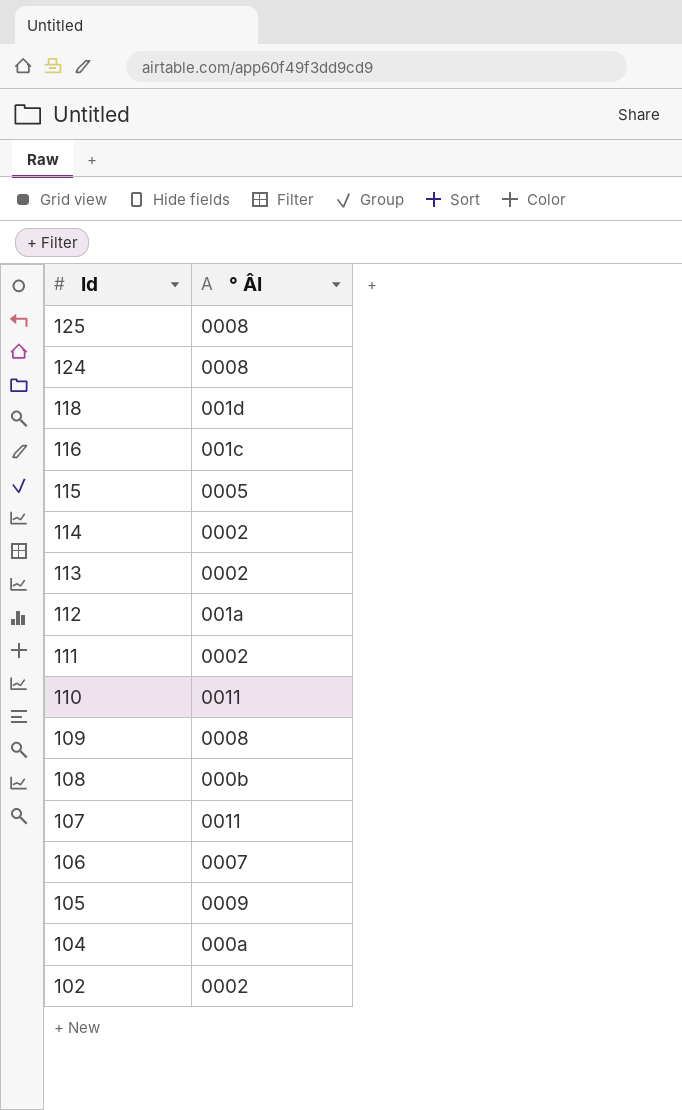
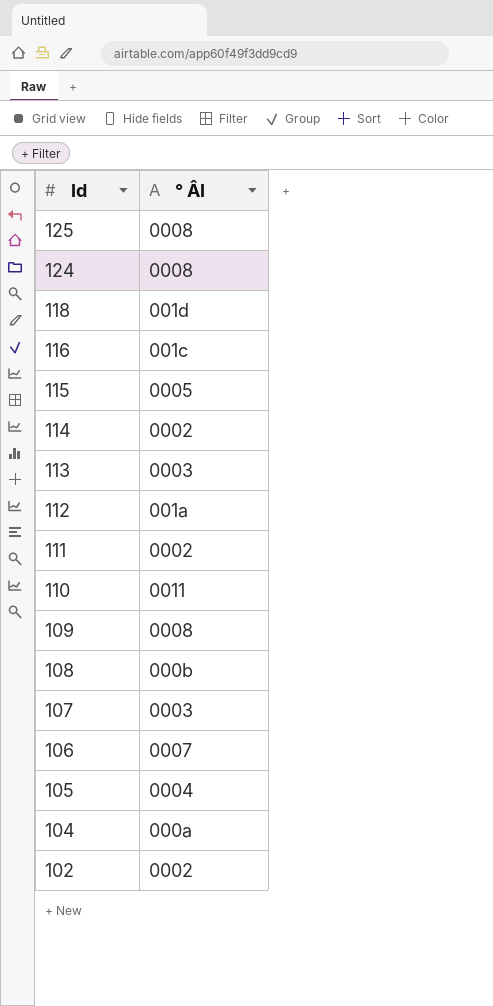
113 | ° ÂI: 0002 -> 0003
107 | ° ÂI: 0011 -> 0003
105 | ° ÂI: 0009 -> 0004

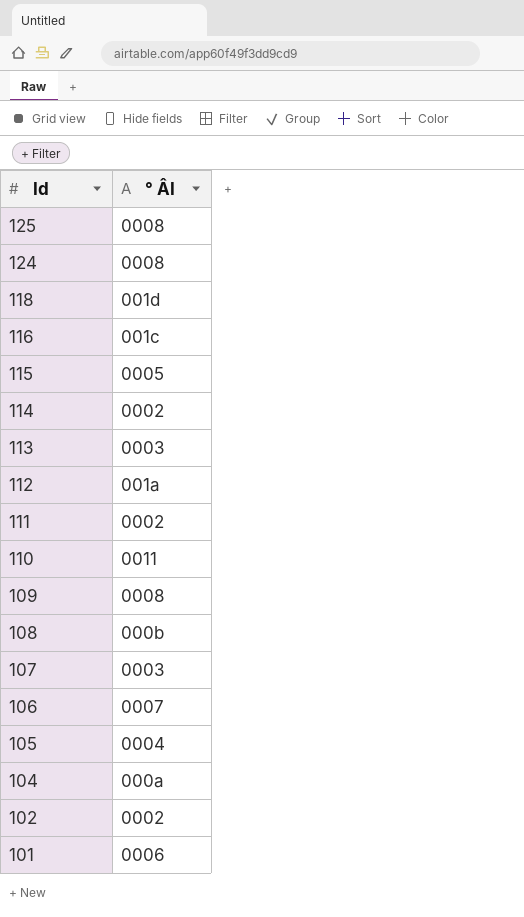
row 101: none -> 0006

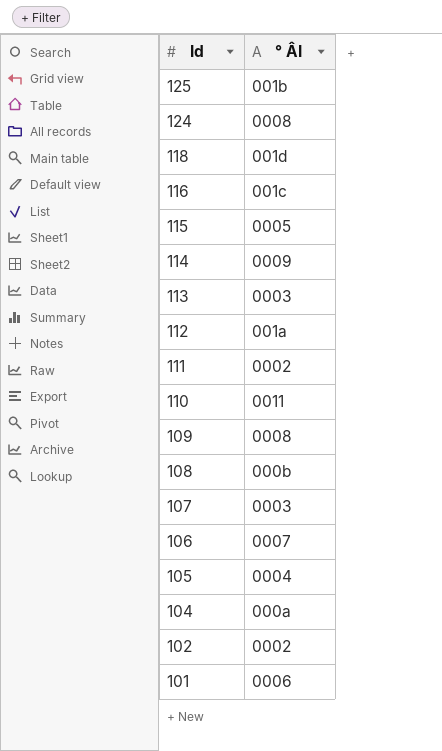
125 | ° ÂI: 0008 -> 001b
114 | ° ÂI: 0002 -> 0009

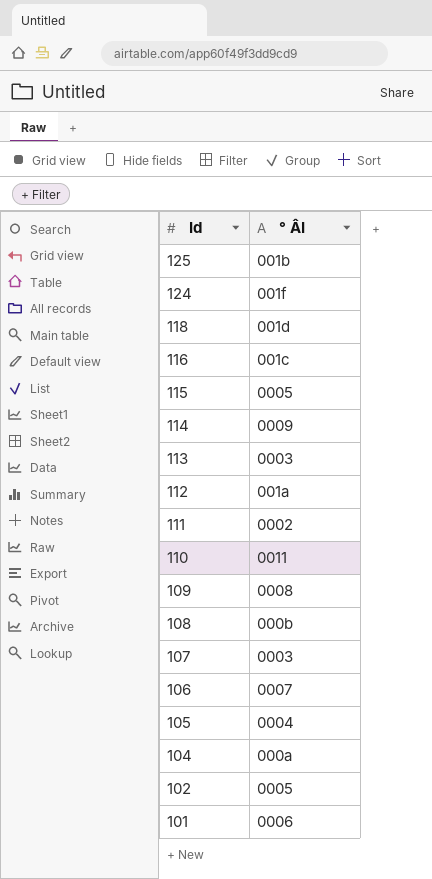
124 | ° ÂI: 0008 -> 001f
102 | ° ÂI: 0002 -> 0005

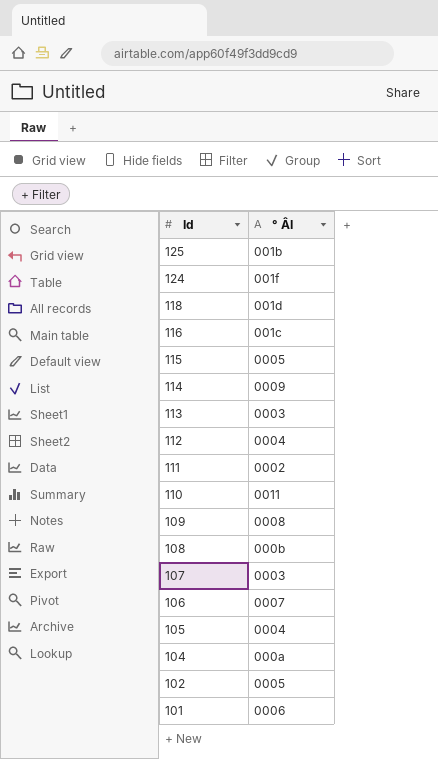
112 | ° ÂI: 001a -> 0004

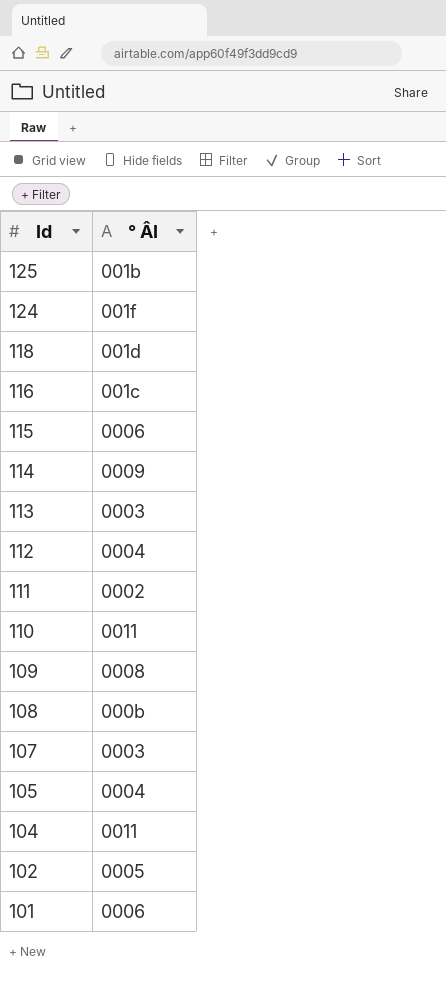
row 106: 0007 -> none
115 | ° ÂI: 0005 -> 0006
104 | ° ÂI: 000a -> 0011

